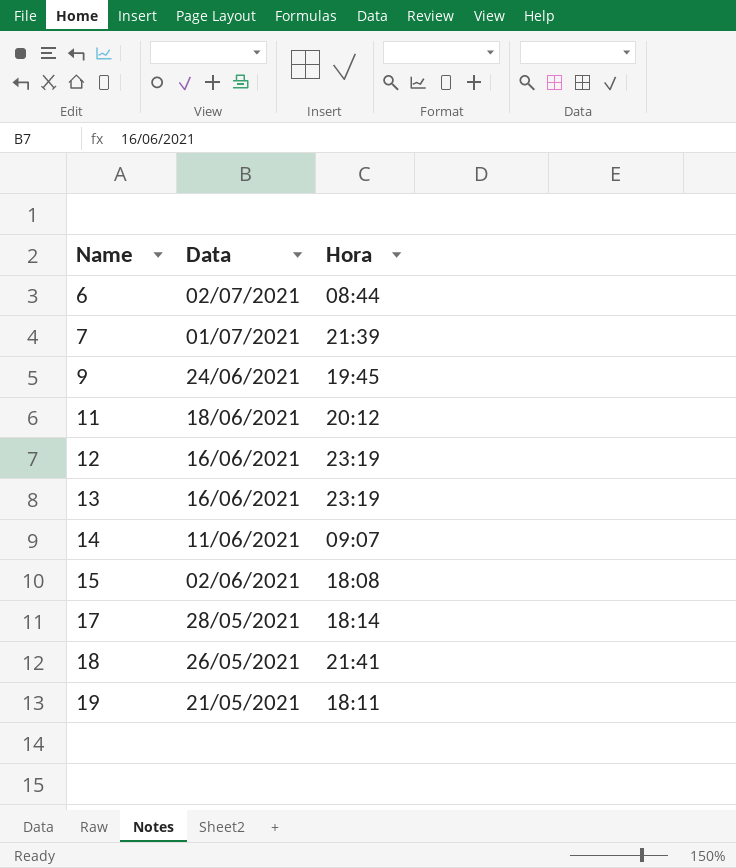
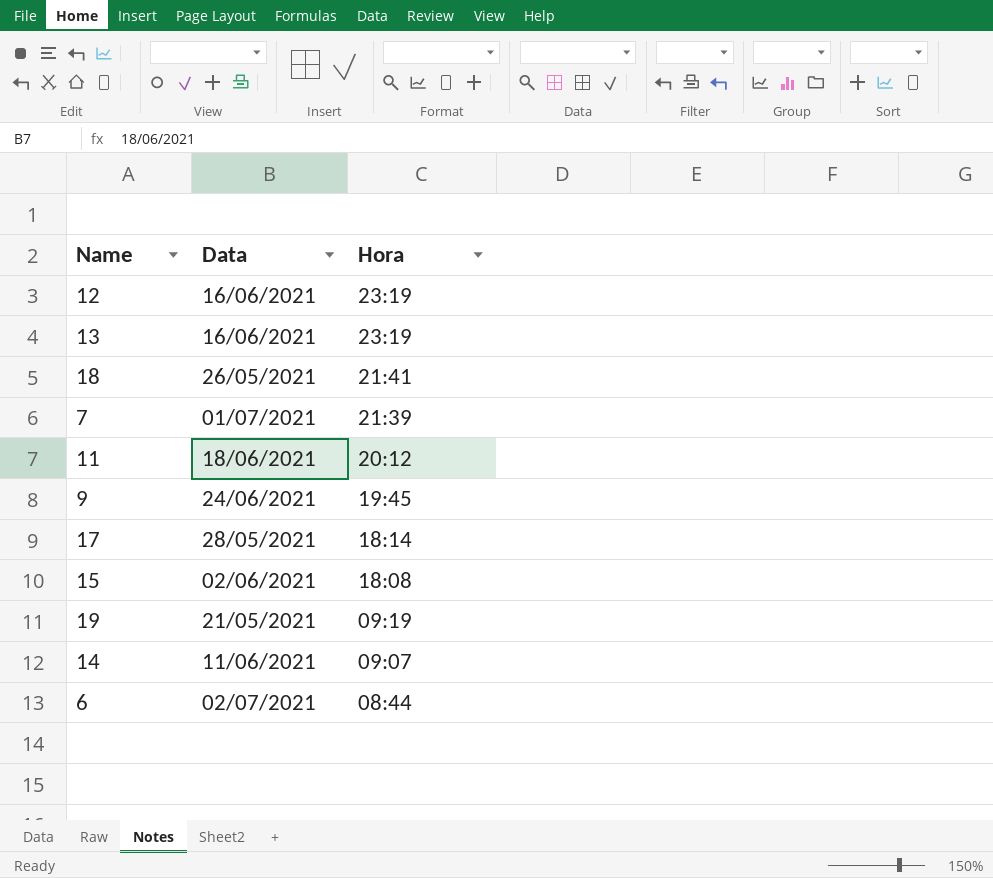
row order: Name ascending -> Hora descending
19 | Hora: 18:11 -> 09:19

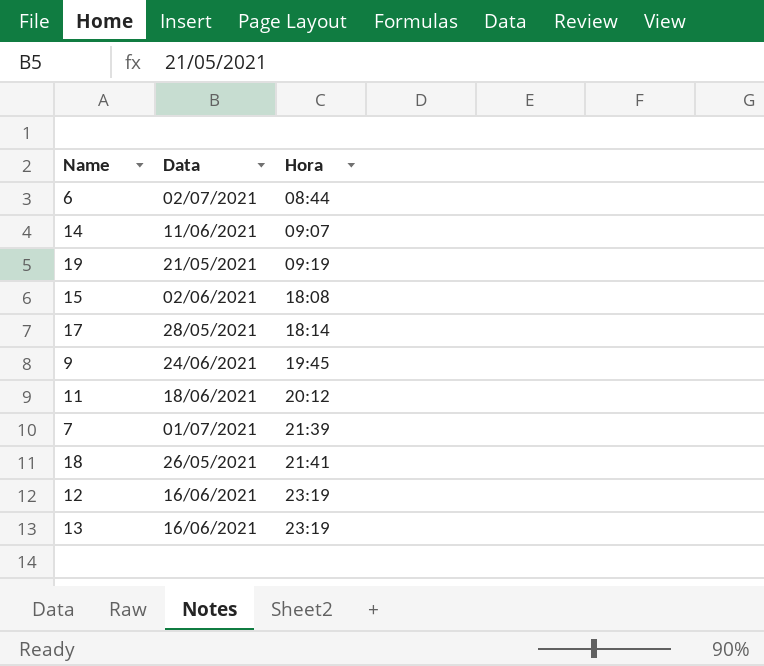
row order: Hora descending -> Hora ascending

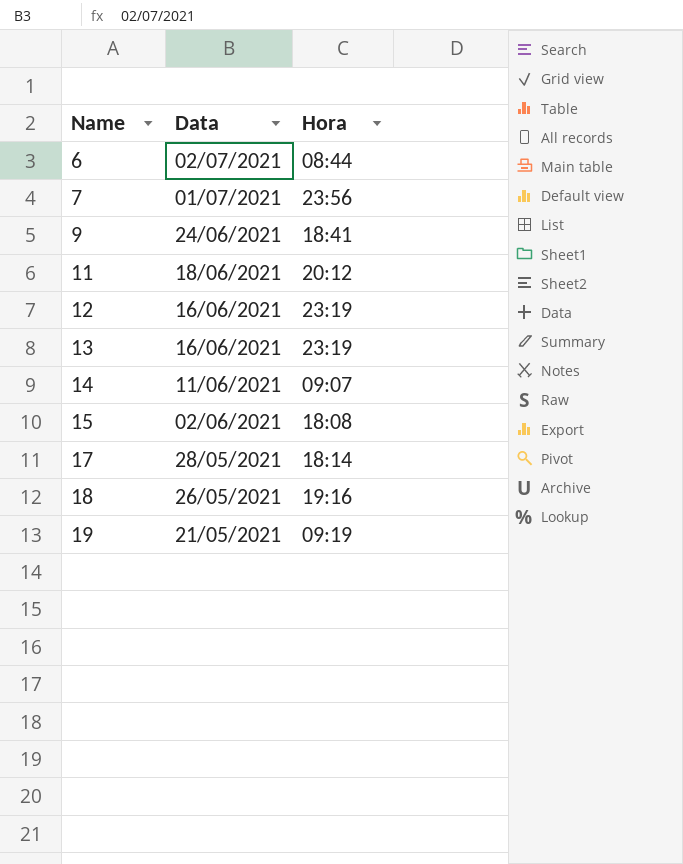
row order: Hora ascending -> Name ascending
7 | Hora: 21:39 -> 23:56
9 | Hora: 19:45 -> 18:41
18 | Hora: 21:41 -> 19:16

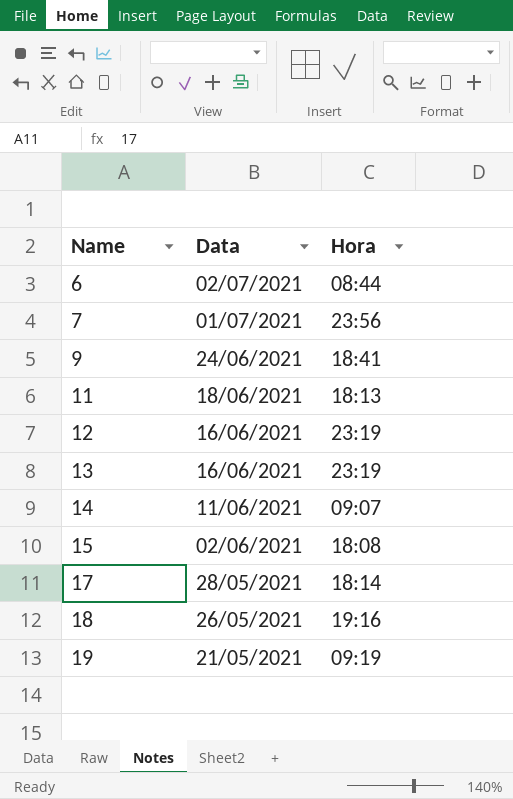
11 | Hora: 20:12 -> 18:13

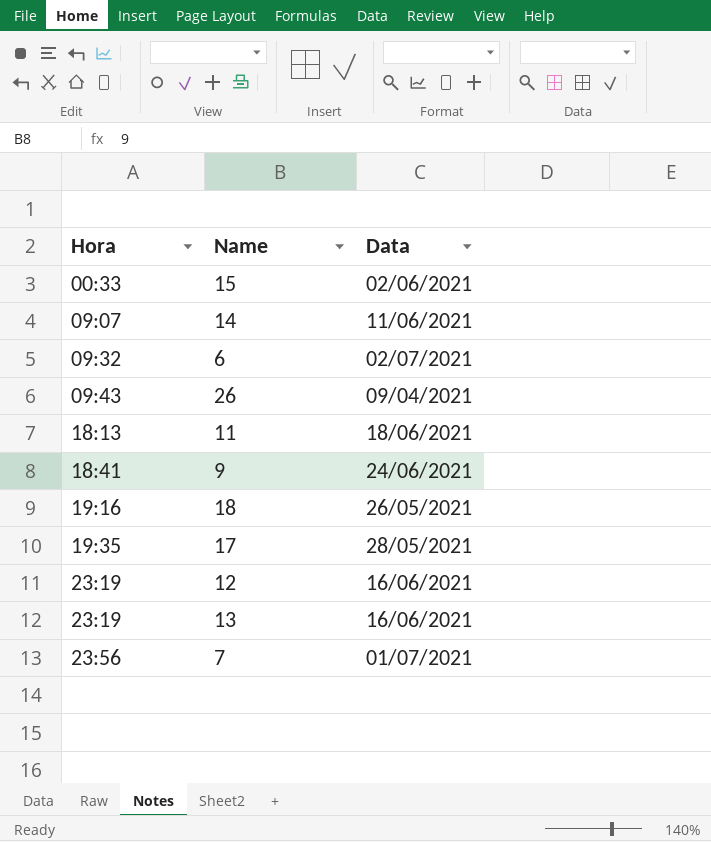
row order: Name ascending -> Hora ascending
column Hora | position: 3 -> 1
row 19: 21/05/2021 | 09:19 -> none
15 | Hora: 18:08 -> 00:33
6 | Hora: 08:44 -> 09:32
row 26: none -> 09:43 | 09/04/2021
17 | Hora: 18:14 -> 19:35

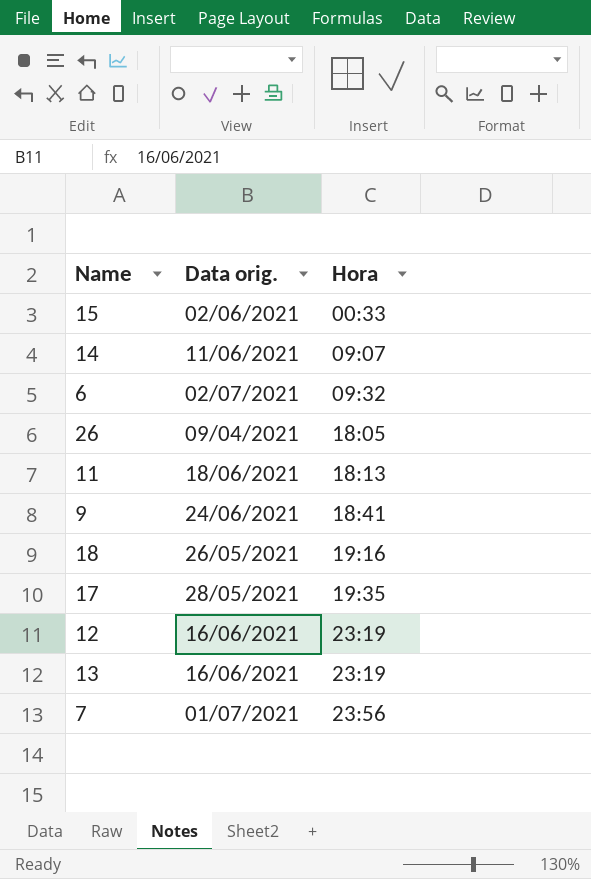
column name: Data -> Data orig.
column Hora | position: 1 -> 3
26 | Hora: 09:43 -> 18:05

